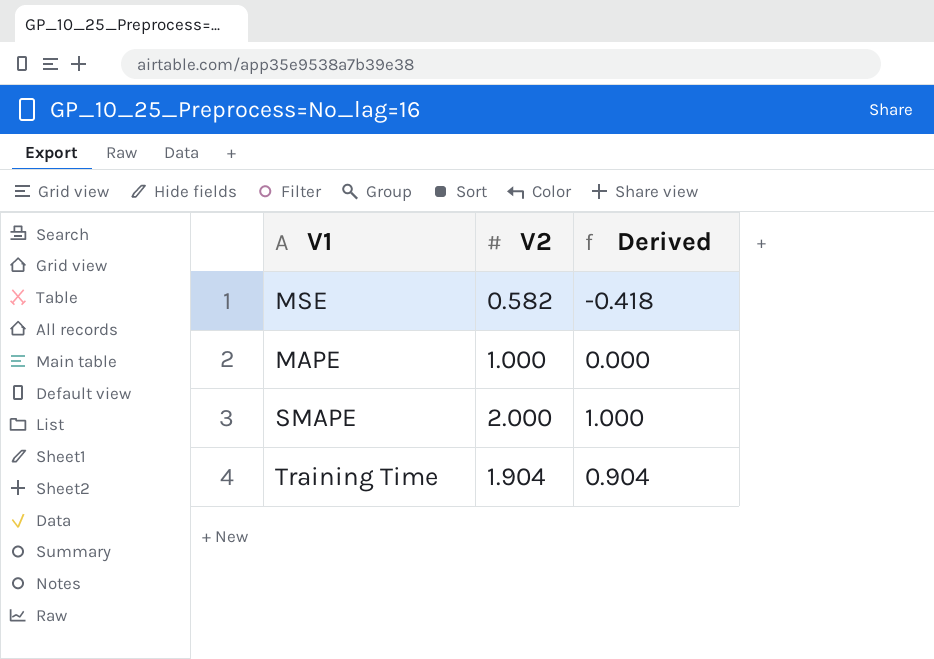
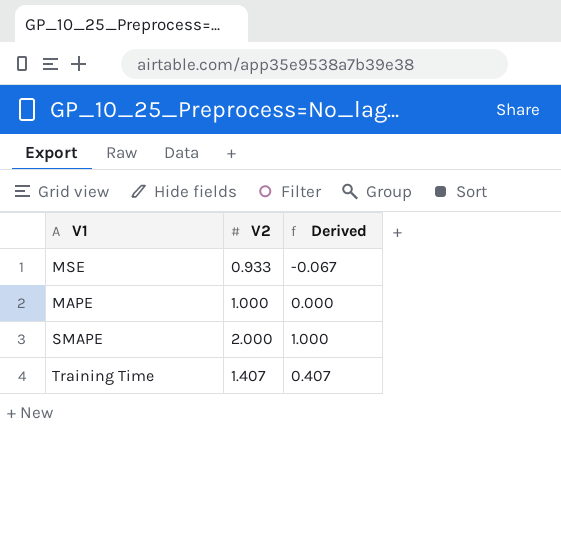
MSE | V2: 0.582 -> 0.933
MSE | Derived: -0.418 -> -0.067
Training Time | V2: 1.904 -> 1.407
Training Time | Derived: 0.904 -> 0.407

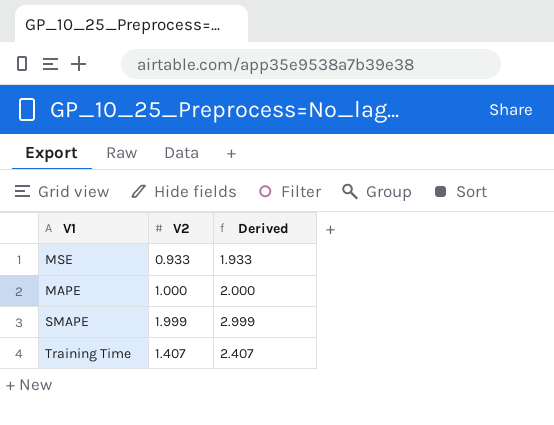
column Derived | formula: [V2] - 1 -> [V2] + 1
SMAPE | V2: 2.000 -> 1.999

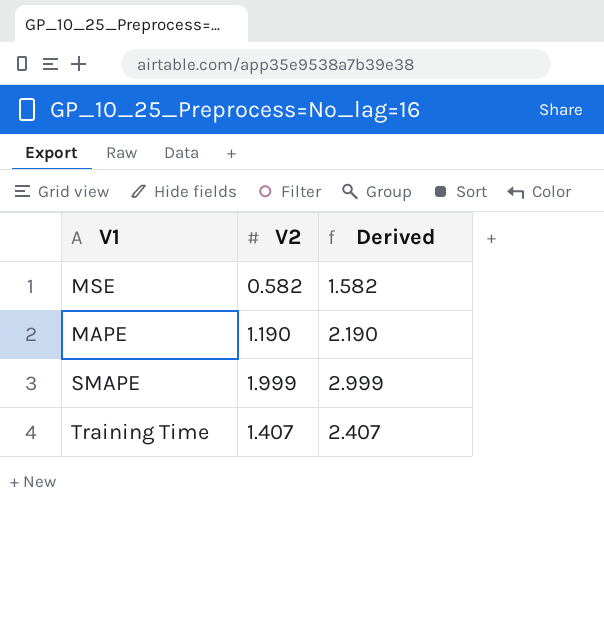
MSE | V2: 0.933 -> 0.582
MSE | Derived: 1.933 -> 1.582
MAPE | V2: 1.000 -> 1.190
MAPE | Derived: 2.000 -> 2.190

